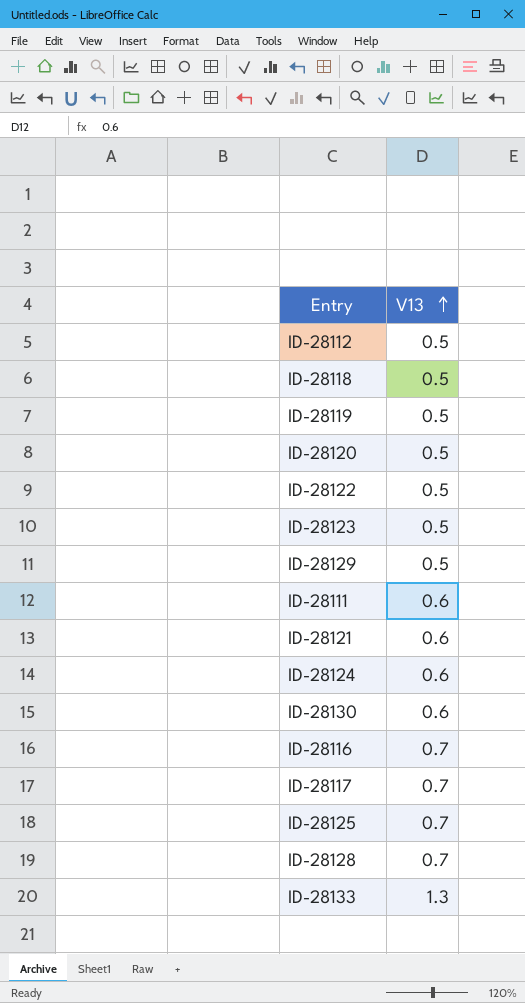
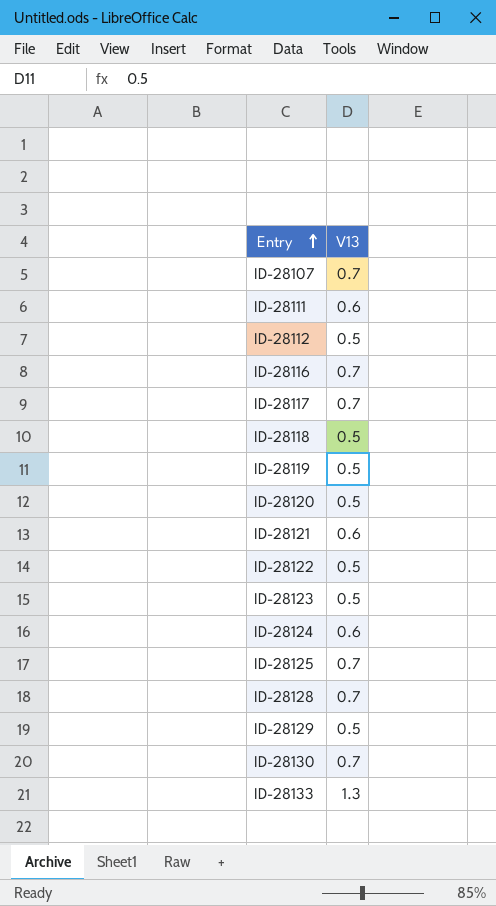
row order: V13 ascending -> Entry ascending
row ID-28107: none -> 0.7
ID-28130 | V13: 0.6 -> 0.7

